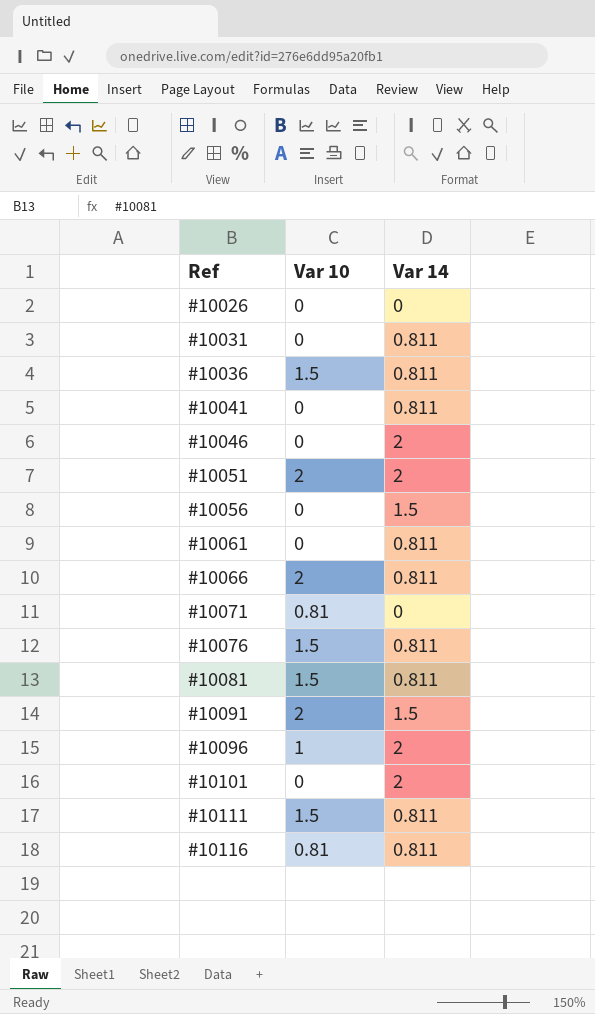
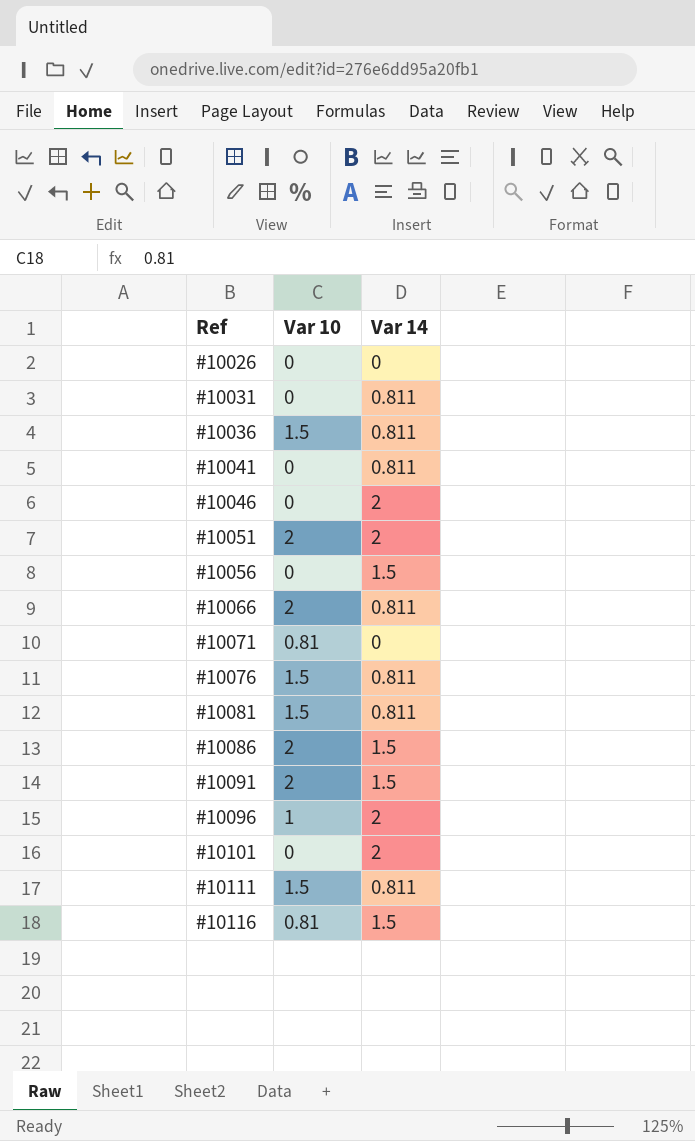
row #10061: 0 | 0.811 -> none
row #10086: none -> 2 | 1.5
#10116 | Var 14: 0.811 -> 1.5

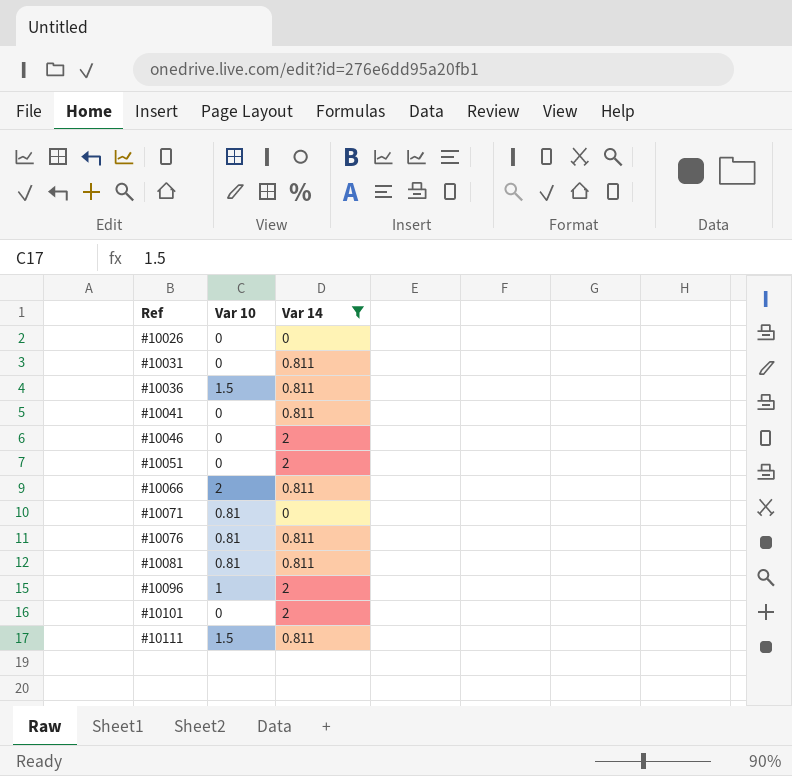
filter: none -> Var 14 != 1.5
#10051 | Var 10: 2 -> 0
#10076 | Var 10: 1.5 -> 0.81
#10081 | Var 10: 1.5 -> 0.81

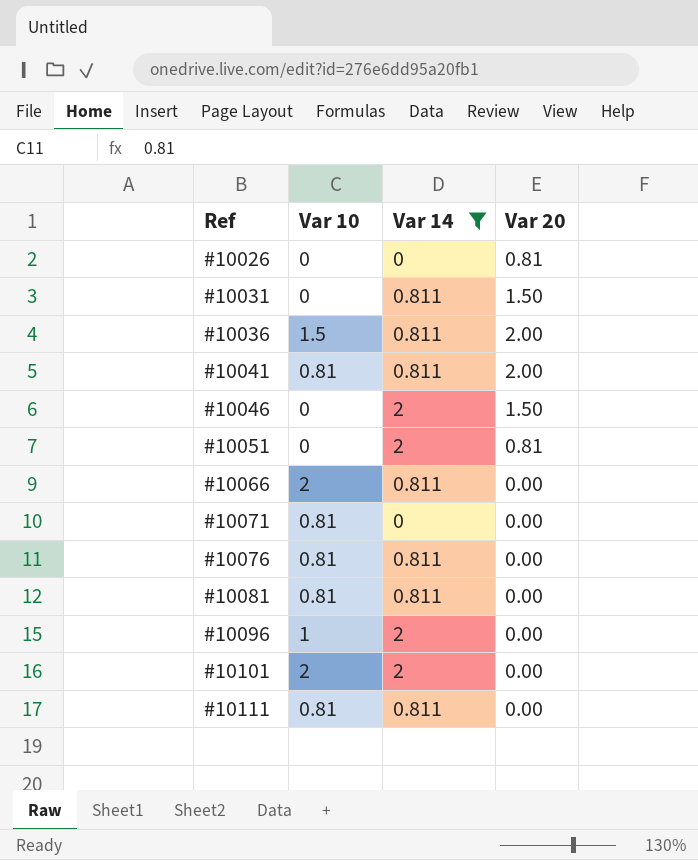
column Var 20 | position: none -> 4
#10041 | Var 10: 0 -> 0.81
#10101 | Var 10: 0 -> 2
#10111 | Var 10: 1.5 -> 0.81

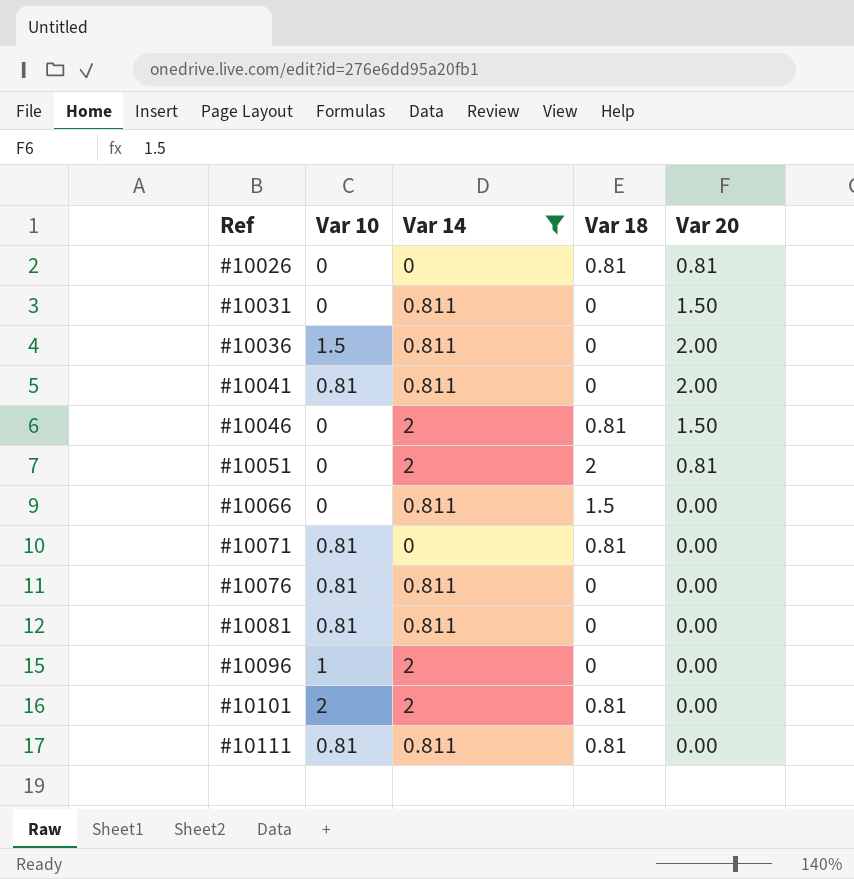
column Var 18 | position: none -> 4
#10066 | Var 10: 2 -> 0

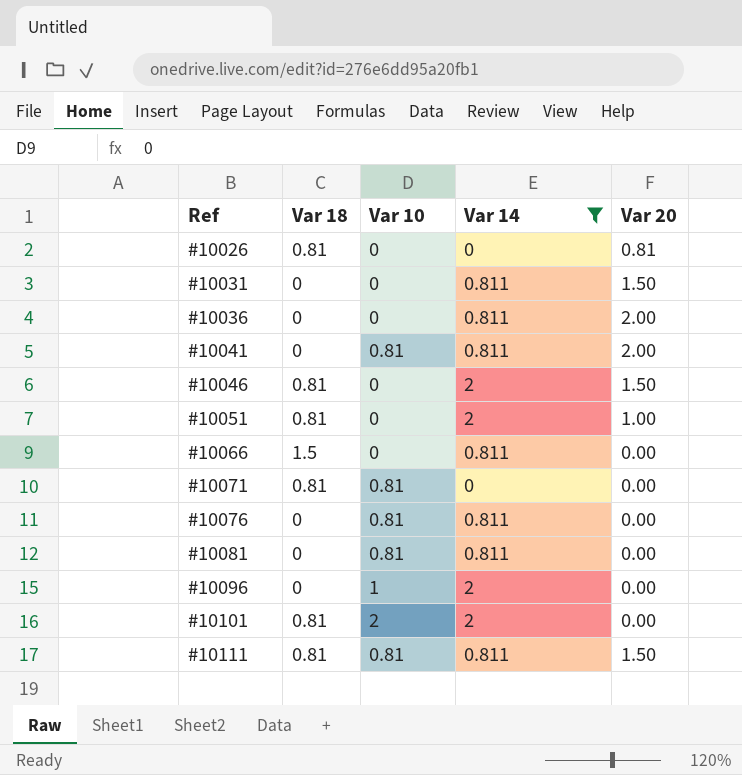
column Var 18 | position: 4 -> 2
#10036 | Var 10: 1.5 -> 0
#10051 | Var 18: 2 -> 0.81
#10051 | Var 20: 0.81 -> 1.00
#10111 | Var 20: 0.00 -> 1.50

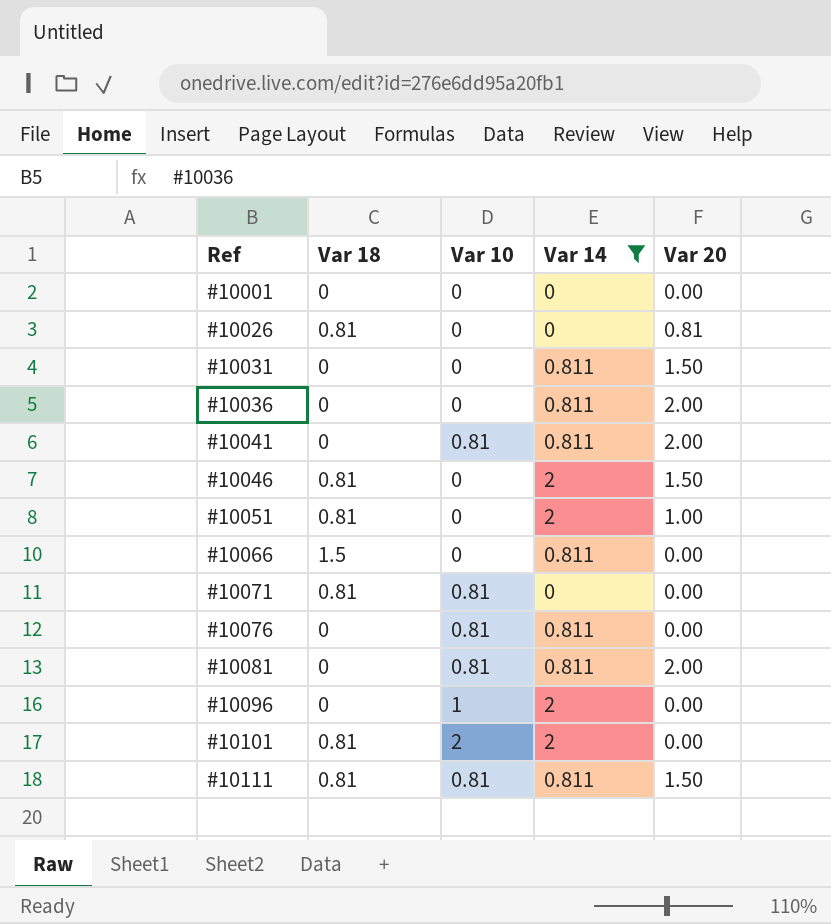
row #10001: none -> 0 | 0 | 0 | 0.00
#10081 | Var 20: 0.00 -> 2.00

